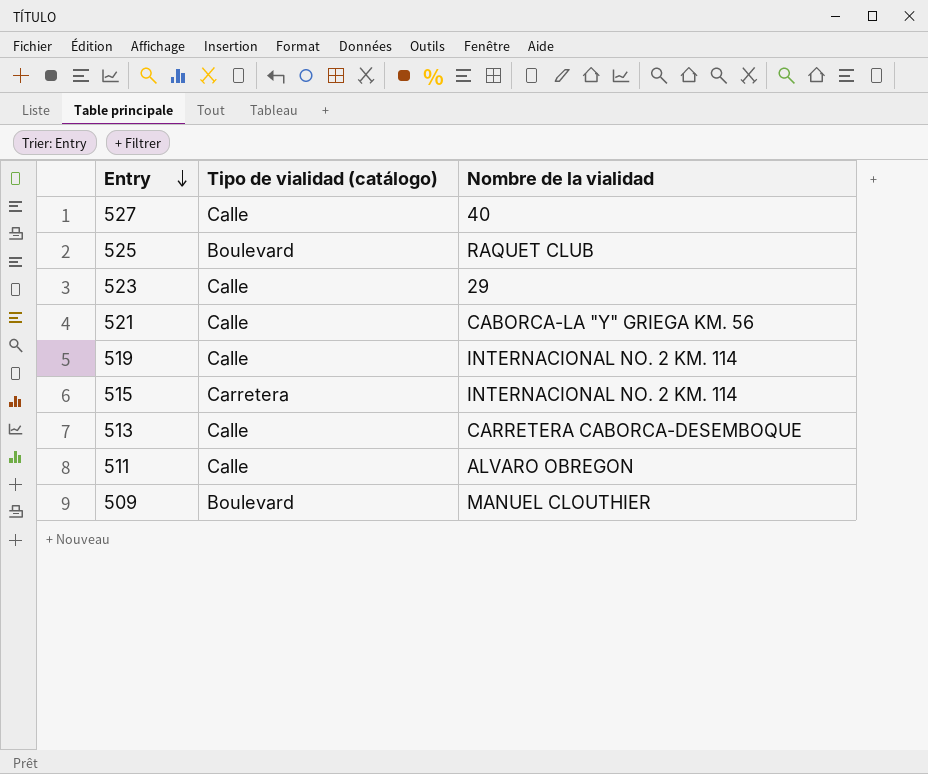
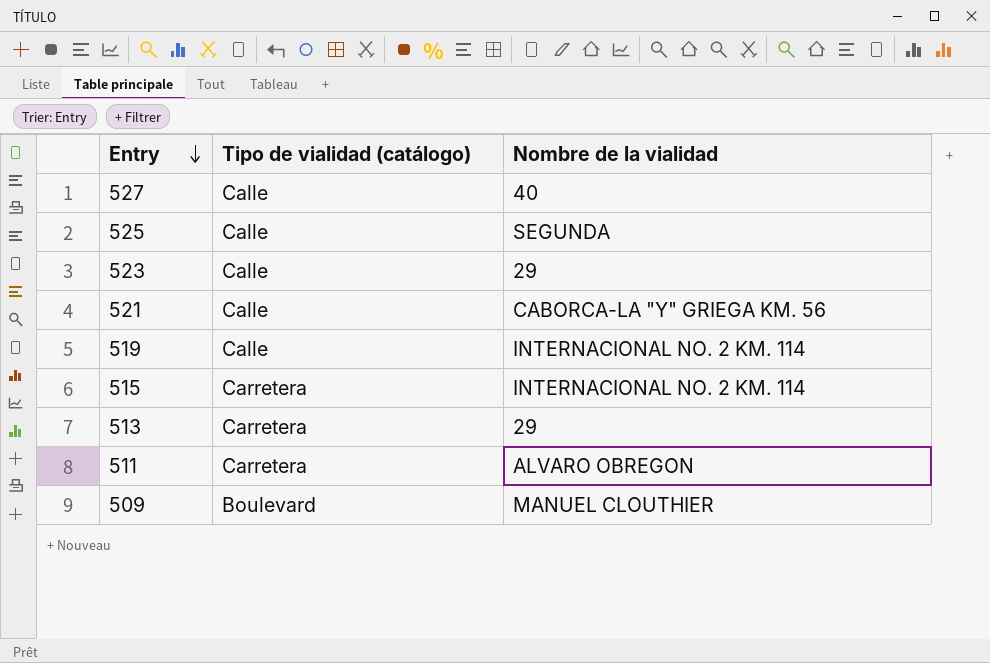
525 | Tipo de vialidad (catálogo): Boulevard -> Calle
525 | Nombre de la vialidad: RAQUET CLUB -> SEGUNDA
513 | Tipo de vialidad (catálogo): Calle -> Carretera
513 | Nombre de la vialidad: CARRETERA CABORCA-DESEMBOQUE -> 29
511 | Tipo de vialidad (catálogo): Calle -> Carretera

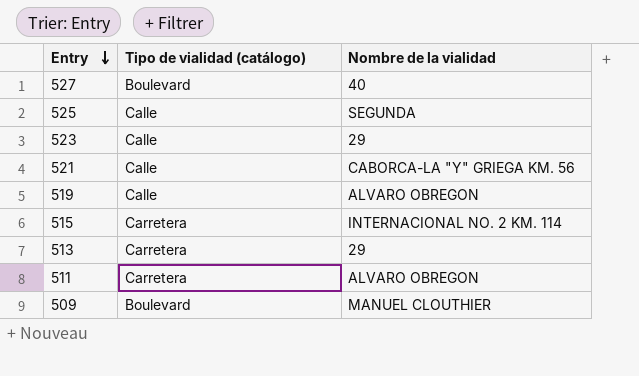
527 | Tipo de vialidad (catálogo): Calle -> Boulevard
519 | Nombre de la vialidad: INTERNACIONAL NO. 2 KM. 114 -> ALVARO OBREGON

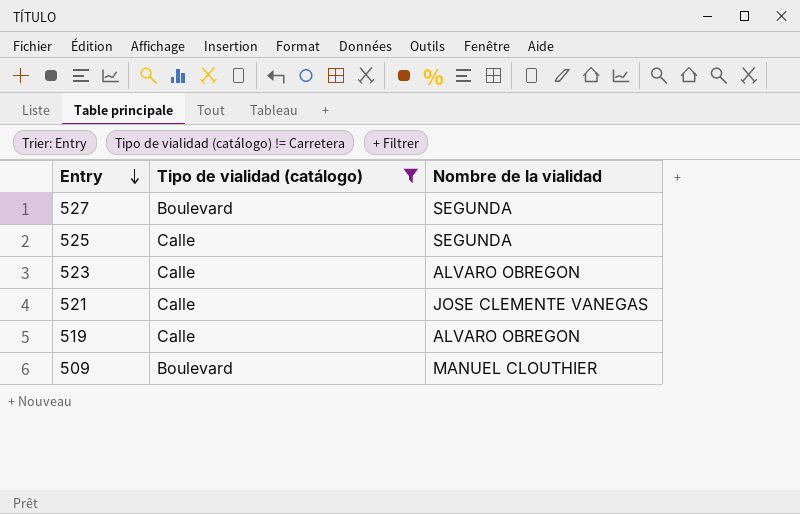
filter: none -> Tipo de vialidad (catálogo) != Carretera
527 | Nombre de la vialidad: 40 -> SEGUNDA
523 | Nombre de la vialidad: 29 -> ALVARO OBREGON
521 | Nombre de la vialidad: CABORCA-LA "Y" GRIEGA KM. 56 -> JOSE CLEMENTE VANEGAS

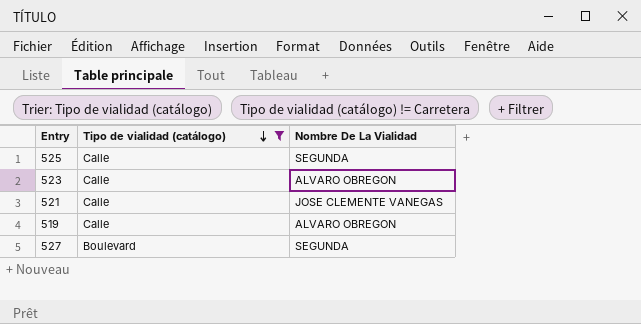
row order: Entry descending -> Tipo de vialidad (catálogo) descending
column name: Nombre de la vialidad -> Nombre De La Vialidad
row 509: Boulevard | MANUEL CLOUTHIER -> none

